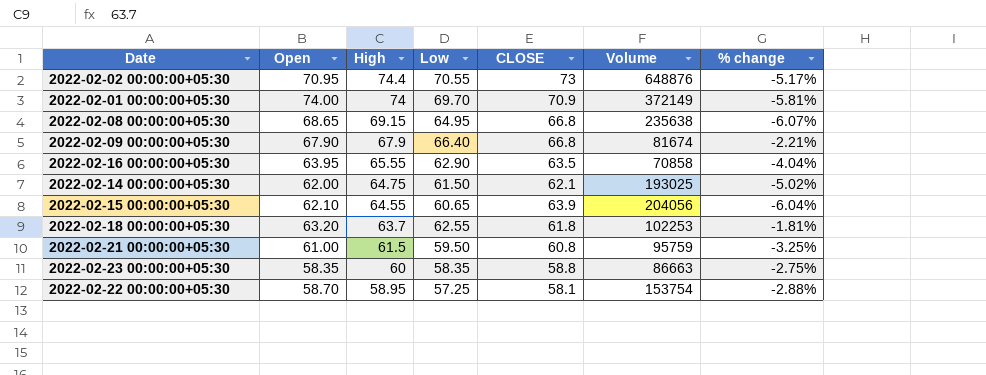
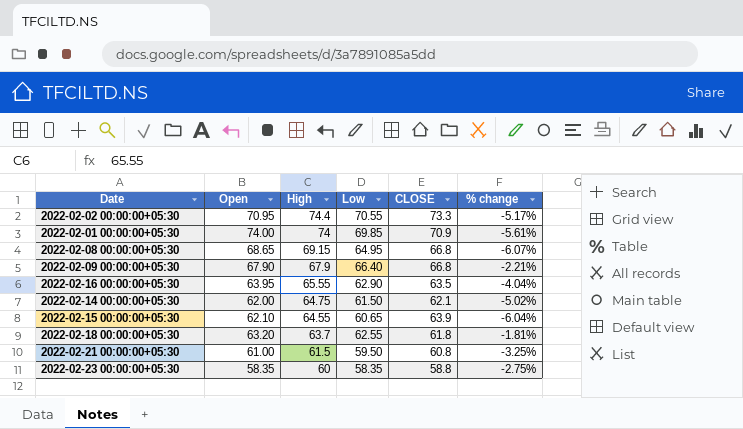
column Volume | position: 6 -> none
row 2022-02-22 00:00:00+05:30: 58.70 | 58.95 | 57.25 | 58.1 | 153754 | -2.88% -> none
2022-02-02 00:00:00+05:30 | CLOSE: 73 -> 73.3
2022-02-01 00:00:00+05:30 | Low: 69.70 -> 69.85
2022-02-01 00:00:00+05:30 | % change: -5.81% -> -5.61%

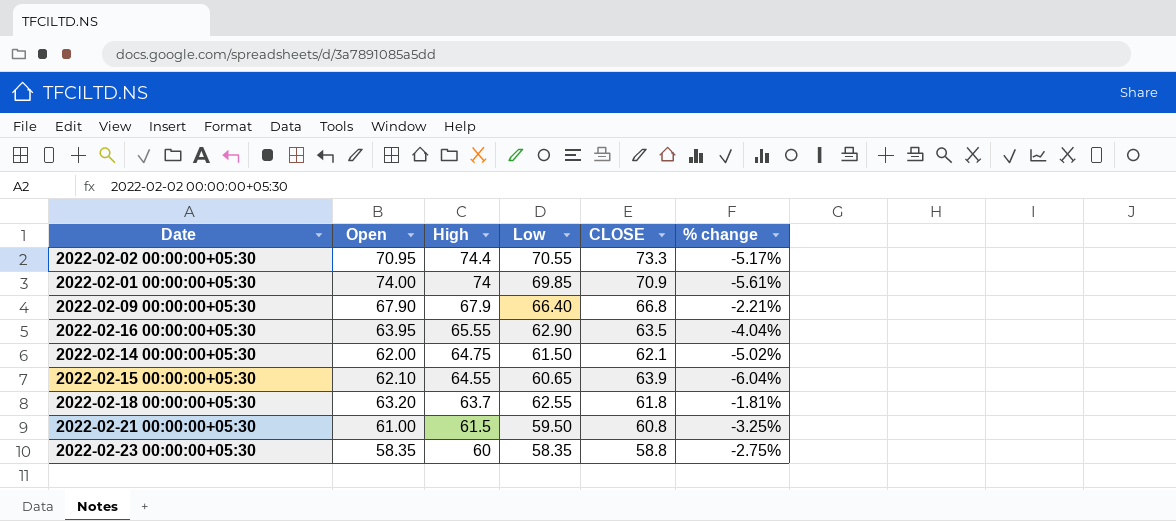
row 2022-02-08 00:00:00+05:30: 68.65 | 69.15 | 64.95 | 66.8 | -6.07% -> none

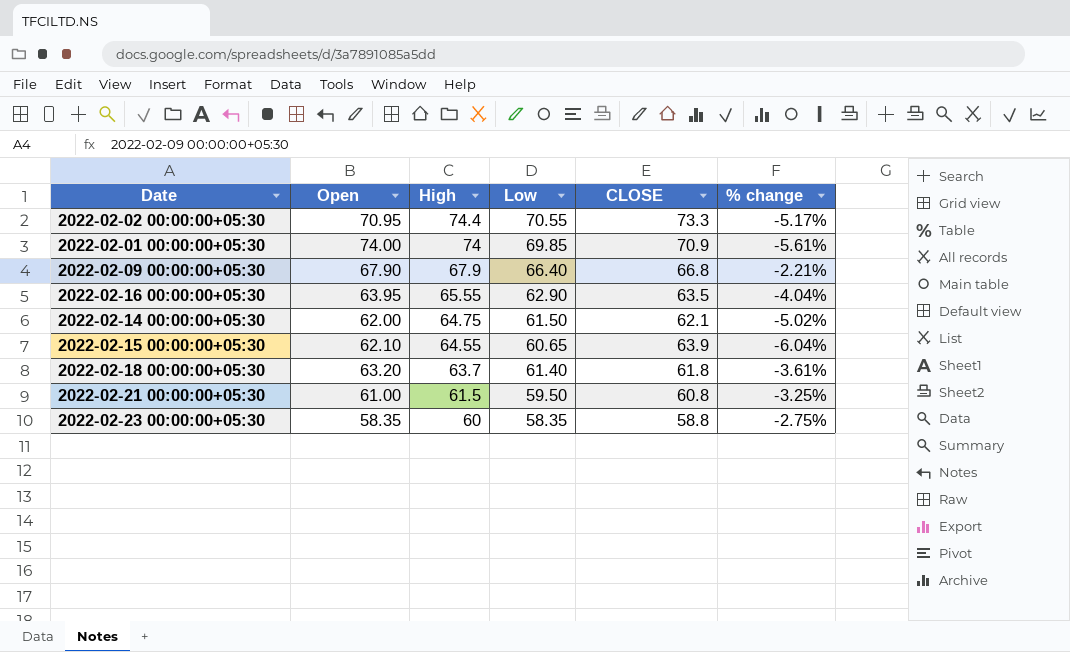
2022-02-18 00:00:00+05:30 | Low: 62.55 -> 61.40
2022-02-18 00:00:00+05:30 | % change: -1.81% -> -3.61%

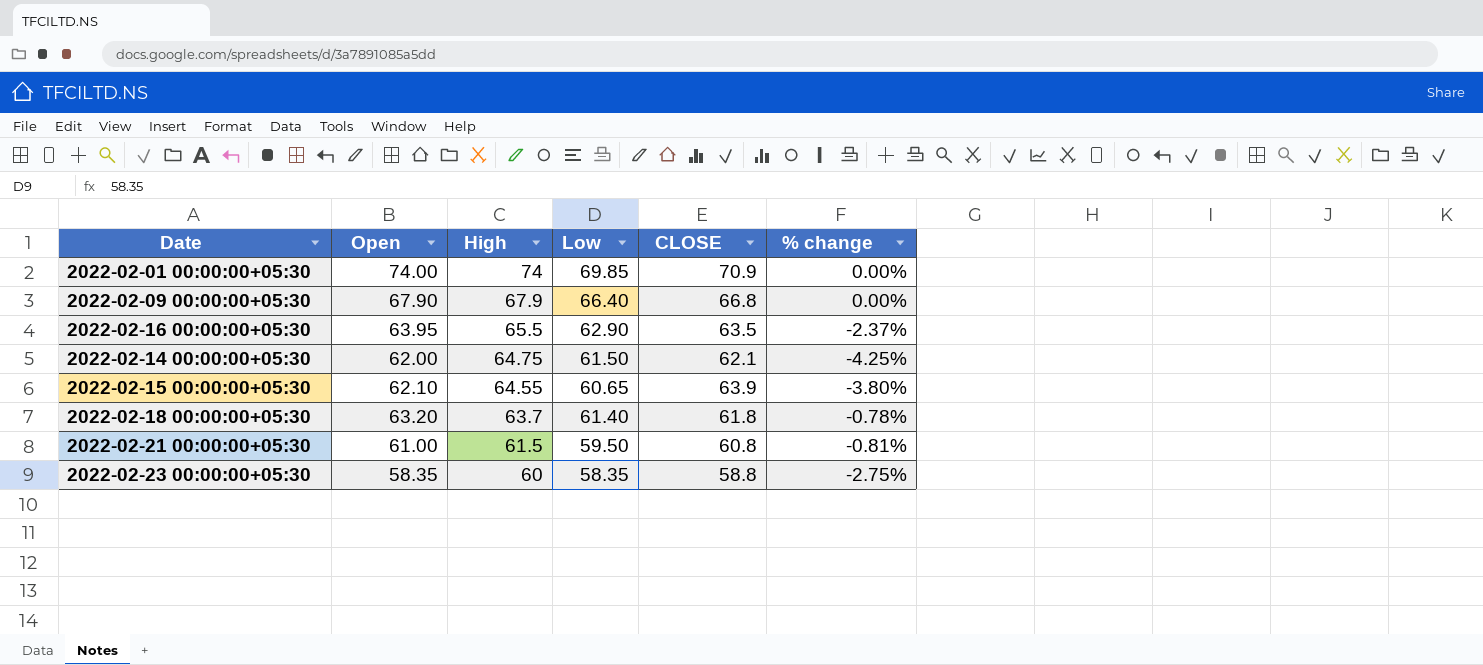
column % change | formula: ([Low] - [High]) / [High] -> ([Open] - [High]) / [High]
row 2022-02-02 00:00:00+05:30: 70.95 | 74.4 | 70.55 | 73.3 | -5.17% -> none
2022-02-16 00:00:00+05:30 | High: 65.55 -> 65.5

